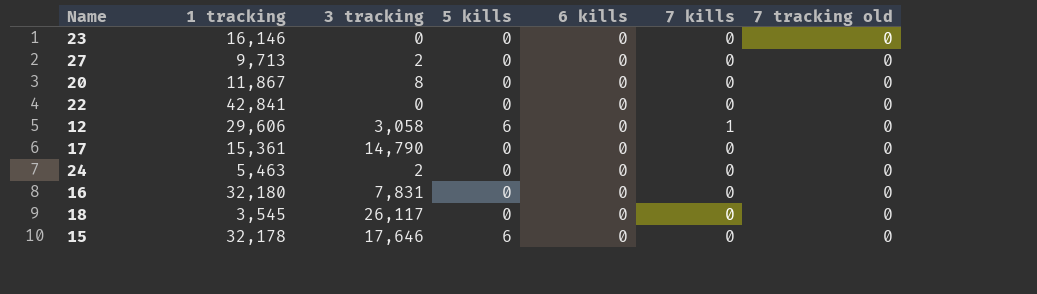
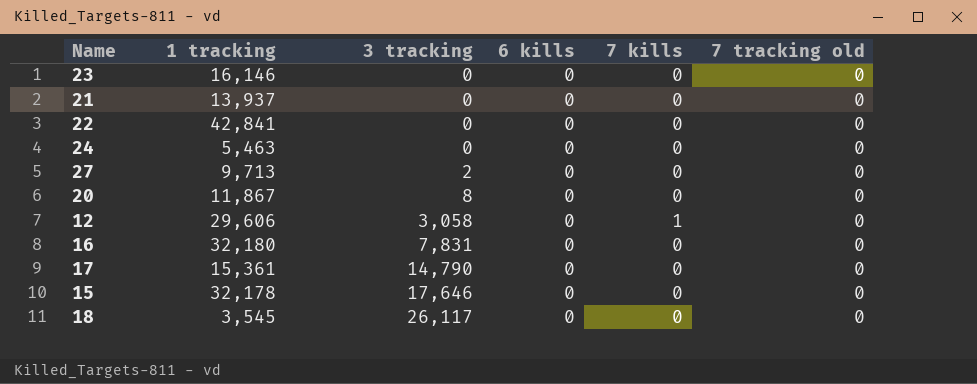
row order: none -> 3 tracking ascending
column 5 kills | position: 4 -> none
row 21: none -> 13,937 | 0 | 0 | 0 | 0
24 | 3 tracking: 2 -> 0

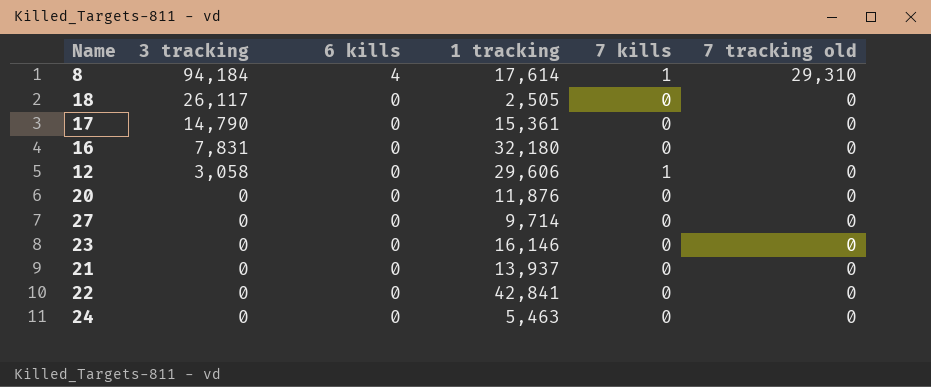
row order: 3 tracking ascending -> 3 tracking descending
column 1 tracking | position: 2 -> 4
row 15: 32,178 | 17,646 | 0 | 0 | 0 -> none
row 8: none -> 94,184 | 4 | 17,614 | 1 | 29,310
18 | 1 tracking: 3,545 -> 2,505
20 | 3 tracking: 8 -> 0
20 | 1 tracking: 11,867 -> 11,876
27 | 3 tracking: 2 -> 0
27 | 1 tracking: 9,713 -> 9,714

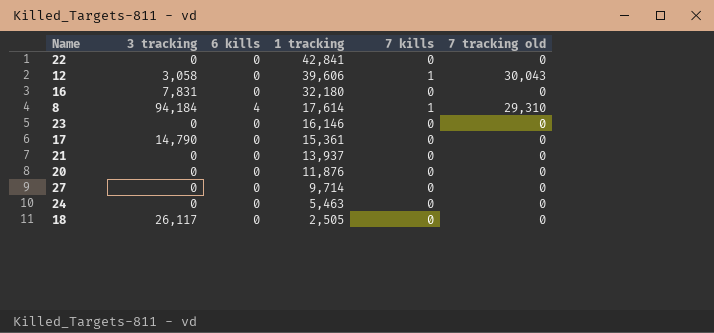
row order: 3 tracking descending -> 1 tracking descending
12 | 1 tracking: 29,606 -> 39,606
12 | 7 tracking old: 0 -> 30,043

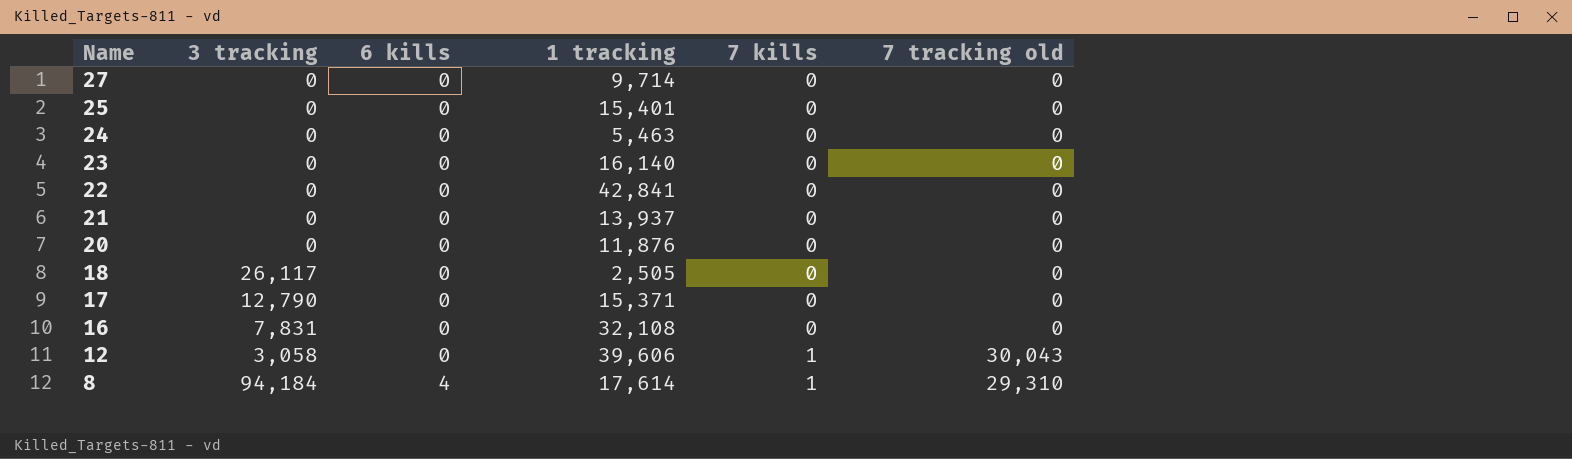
row order: 1 tracking descending -> Name descending
row 25: none -> 0 | 0 | 15,401 | 0 | 0
23 | 1 tracking: 16,146 -> 16,140
17 | 3 tracking: 14,790 -> 12,790
17 | 1 tracking: 15,361 -> 15,371
16 | 1 tracking: 32,180 -> 32,108

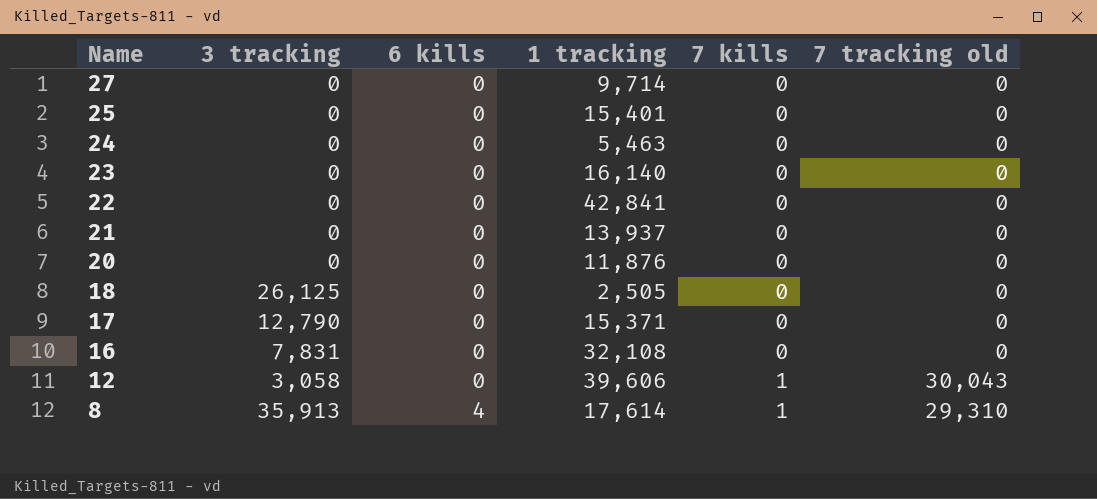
18 | 3 tracking: 26,117 -> 26,125
8 | 3 tracking: 94,184 -> 35,913

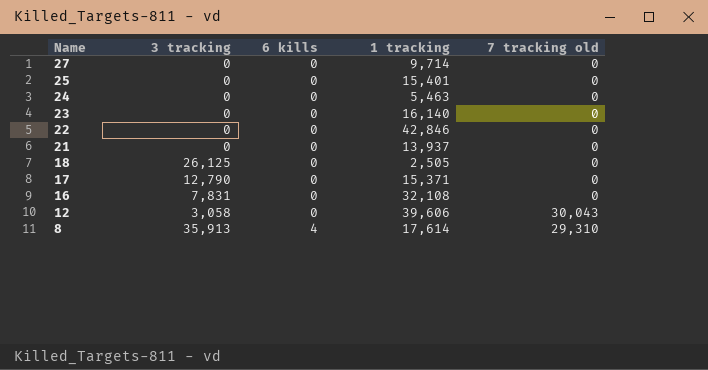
column 7 kills | position: 5 -> none
row 20: 0 | 0 | 11,876 | 0 | 0 -> none
22 | 1 tracking: 42,841 -> 42,846

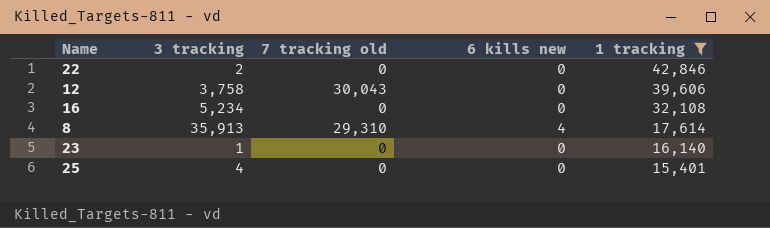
filter: none -> 1 tracking >= 15,401
row order: Name descending -> 1 tracking descending
column 7 tracking old | position: 5 -> 3
column name: 6 kills -> 6 kills new
22 | 3 tracking: 0 -> 2
12 | 3 tracking: 3,058 -> 3,758
16 | 3 tracking: 7,831 -> 5,234
23 | 3 tracking: 0 -> 1
25 | 3 tracking: 0 -> 4

